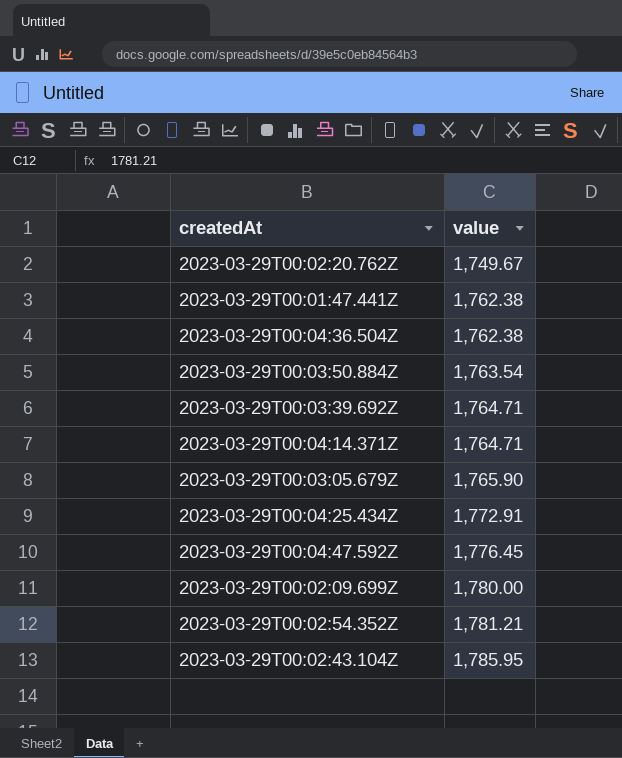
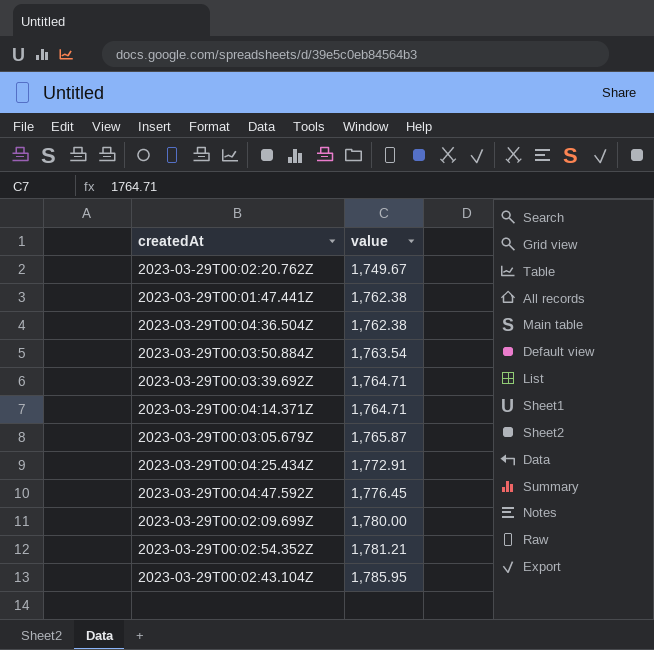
2023-03-29T00:03:05.679Z | value: 1,765.90 -> 1,765.87

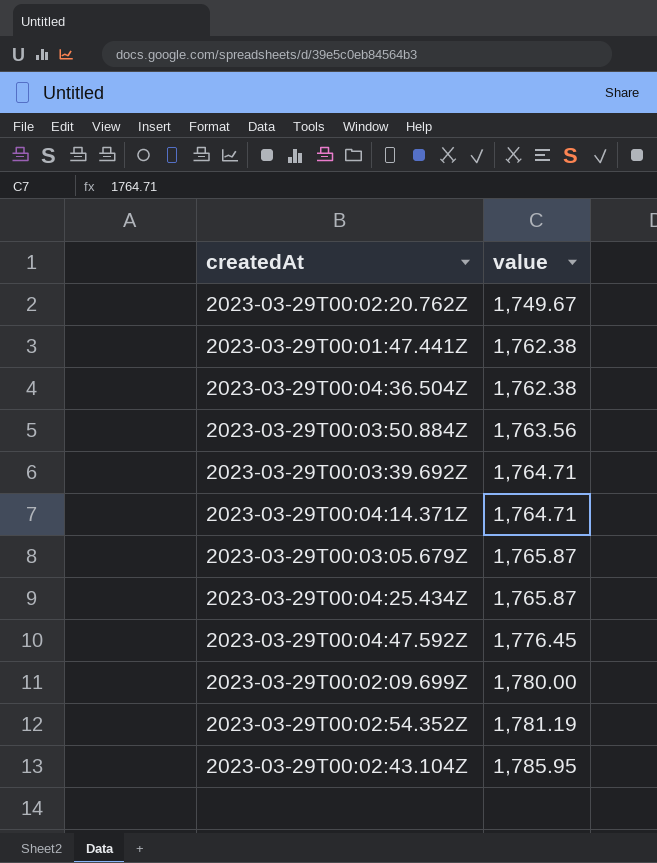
2023-03-29T00:03:50.884Z | value: 1,763.54 -> 1,763.56
2023-03-29T00:04:25.434Z | value: 1,772.91 -> 1,765.87
2023-03-29T00:02:54.352Z | value: 1,781.21 -> 1,781.19

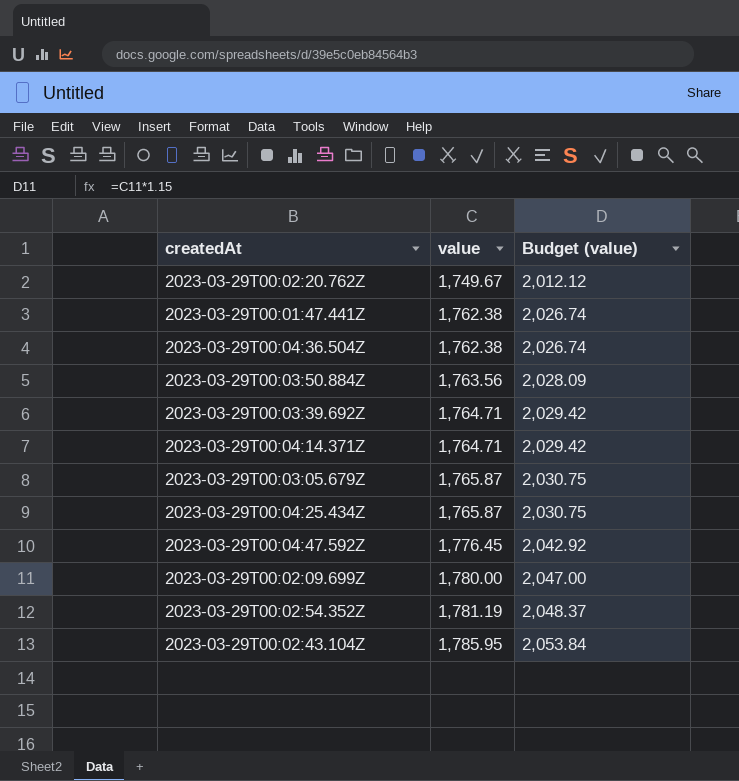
column Budget (value) | formula: none -> [value] * 1.15

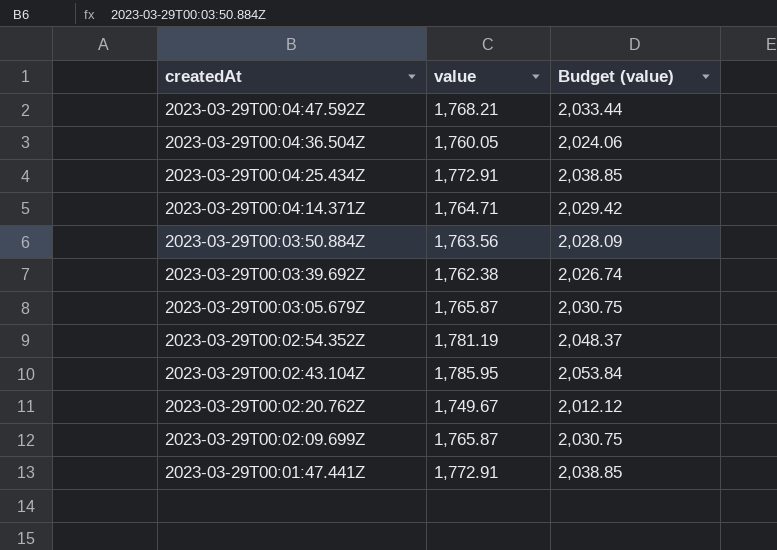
row order: value ascending -> createdAt descending
2023-03-29T00:04:47.592Z | value: 1,776.45 -> 1,768.21
2023-03-29T00:04:47.592Z | Budget (value): 2,042.92 -> 2,033.44
2023-03-29T00:04:36.504Z | value: 1,762.38 -> 1,760.05
2023-03-29T00:04:36.504Z | Budget (value): 2,026.74 -> 2,024.06
2023-03-29T00:04:25.434Z | value: 1,765.87 -> 1,772.91
2023-03-29T00:04:25.434Z | Budget (value): 2,030.75 -> 2,038.85
2023-03-29T00:03:39.692Z | value: 1,764.71 -> 1,762.38
2023-03-29T00:03:39.692Z | Budget (value): 2,029.42 -> 2,026.74
2023-03-29T00:02:09.699Z | value: 1,780.00 -> 1,765.87
2023-03-29T00:02:09.699Z | Budget (value): 2,047.00 -> 2,030.75
2023-03-29T00:01:47.441Z | value: 1,762.38 -> 1,772.91
2023-03-29T00:01:47.441Z | Budget (value): 2,026.74 -> 2,038.85

